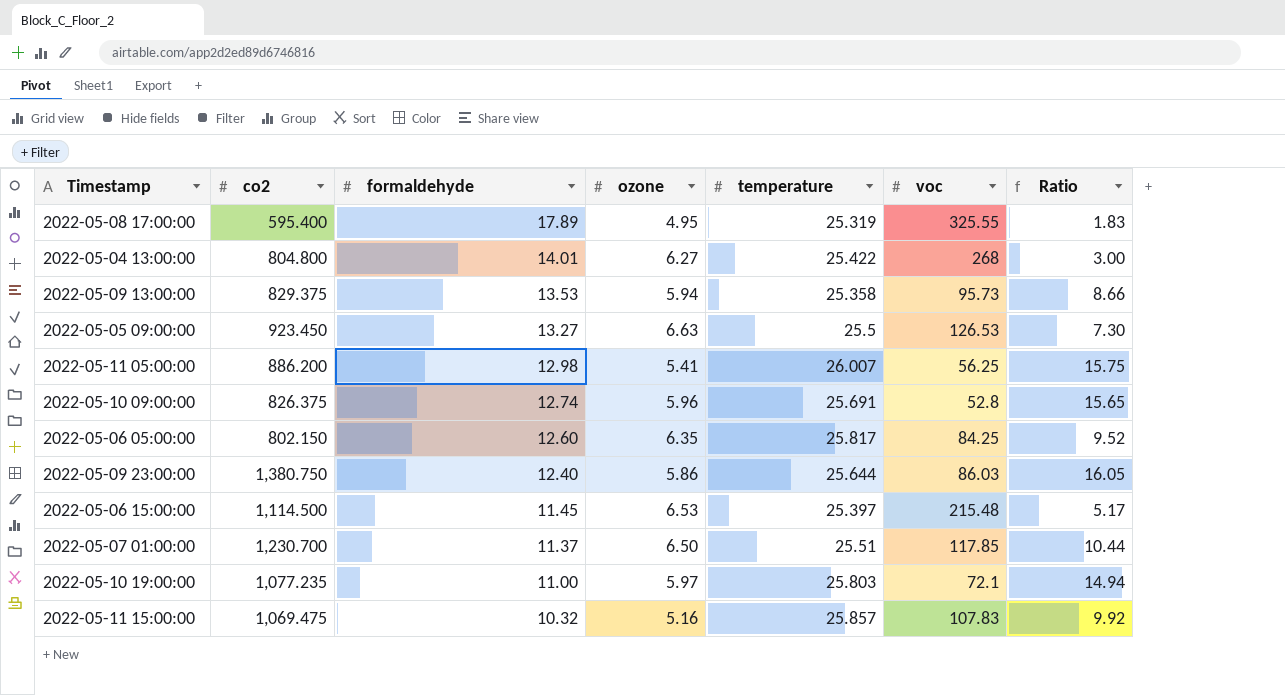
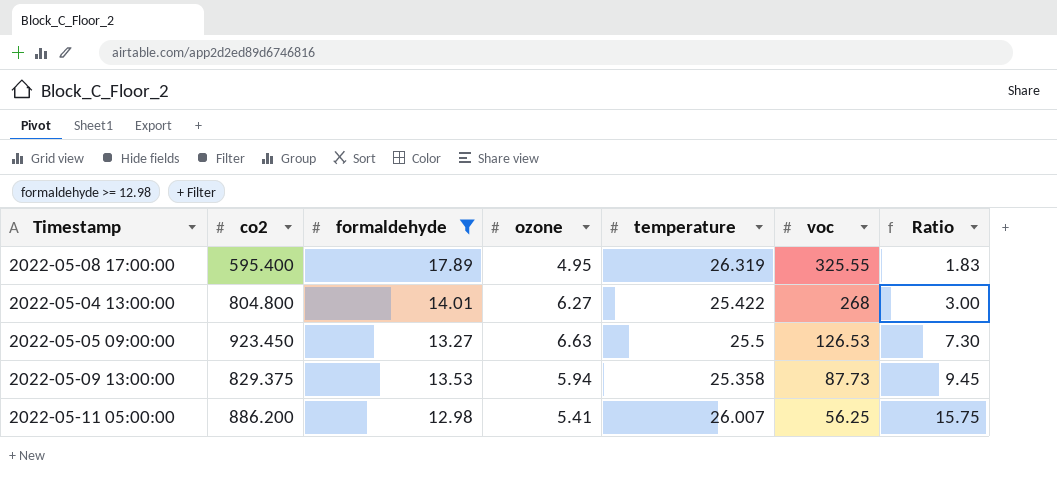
filter: none -> formaldehyde >= 12.98
row order: formaldehyde descending -> voc descending
2022-05-08 17:00:00 | temperature: 25.319 -> 26.319
2022-05-09 13:00:00 | voc: 95.73 -> 87.73
2022-05-09 13:00:00 | Ratio: 8.66 -> 9.45

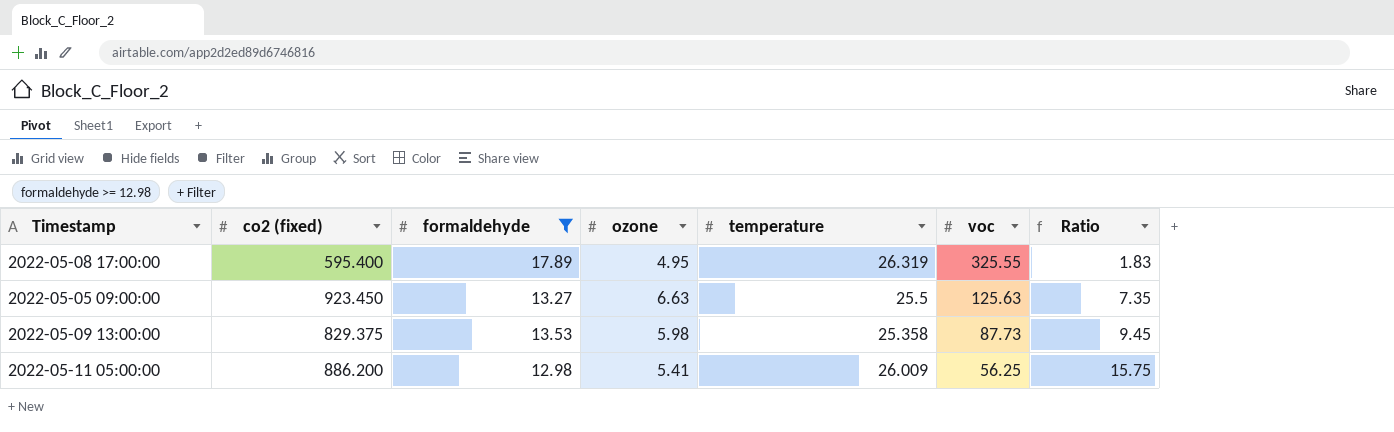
column name: co2 -> co2 (fixed)
row 2022-05-04 13:00:00: 804.800 | 14.01 | 6.27 | 25.422 | 268 | 3.00 -> none
2022-05-05 09:00:00 | voc: 126.53 -> 125.63
2022-05-05 09:00:00 | Ratio: 7.30 -> 7.35
2022-05-09 13:00:00 | ozone: 5.94 -> 5.98
2022-05-11 05:00:00 | temperature: 26.007 -> 26.009

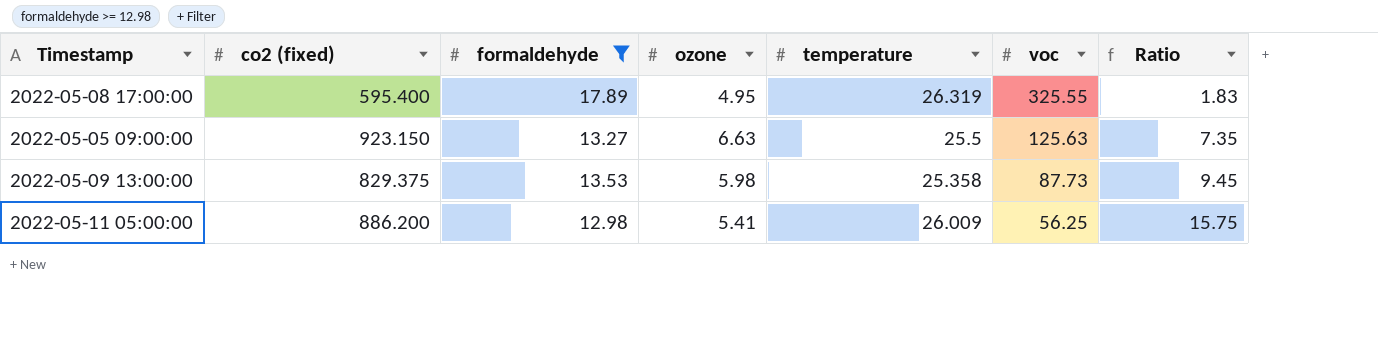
2022-05-05 09:00:00 | co2 (fixed): 923.450 -> 923.150

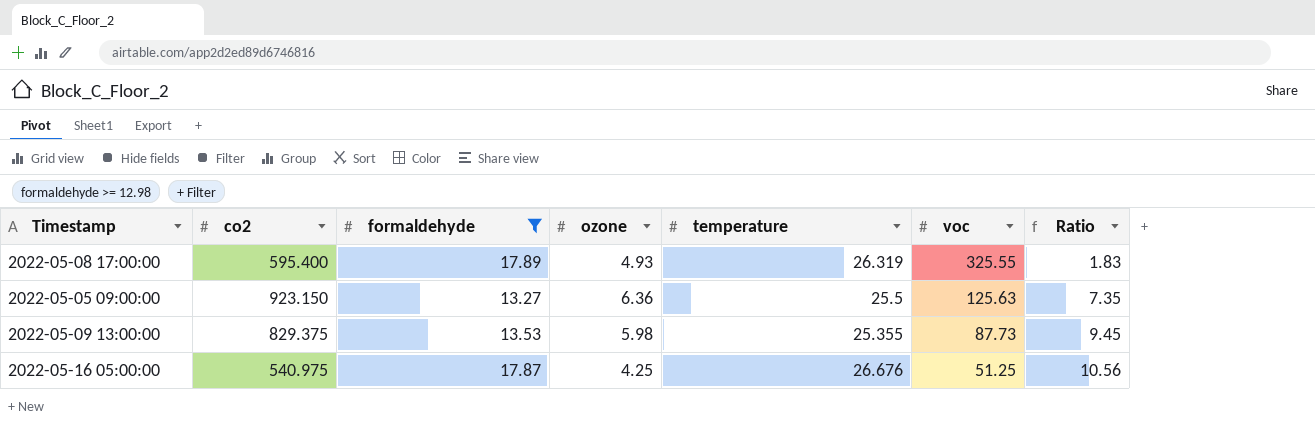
column name: co2 (fixed) -> co2
row 2022-05-11 05:00:00: 886.200 | 12.98 | 5.41 | 26.009 | 56.25 | 15.75 -> none
2022-05-08 17:00:00 | ozone: 4.95 -> 4.93
2022-05-05 09:00:00 | ozone: 6.63 -> 6.36
2022-05-09 13:00:00 | temperature: 25.358 -> 25.355
row 2022-05-16 05:00:00: none -> 540.975 | 17.87 | 4.25 | 26.676 | 51.25 | 10.56

